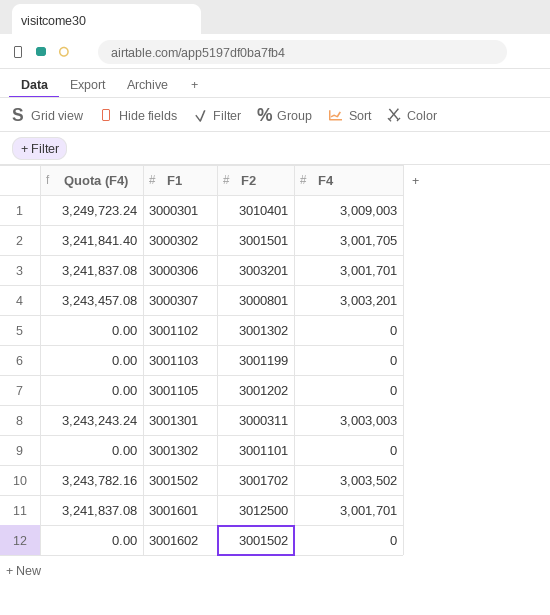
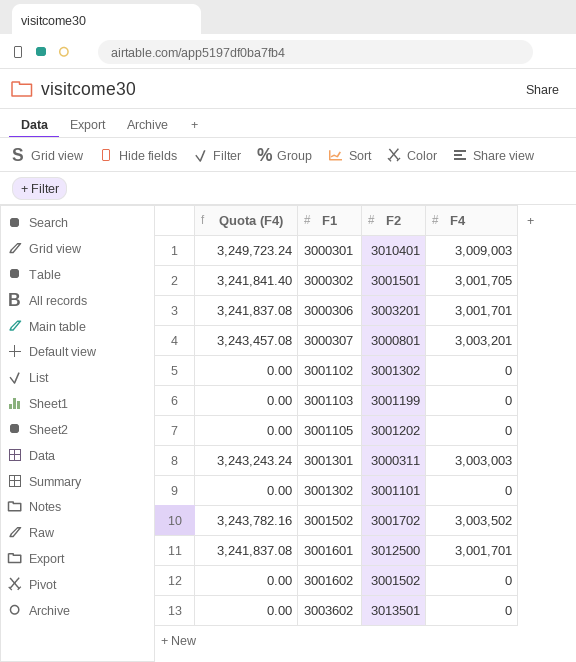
row 3003602: none -> 0.00 | 3013501 | 0

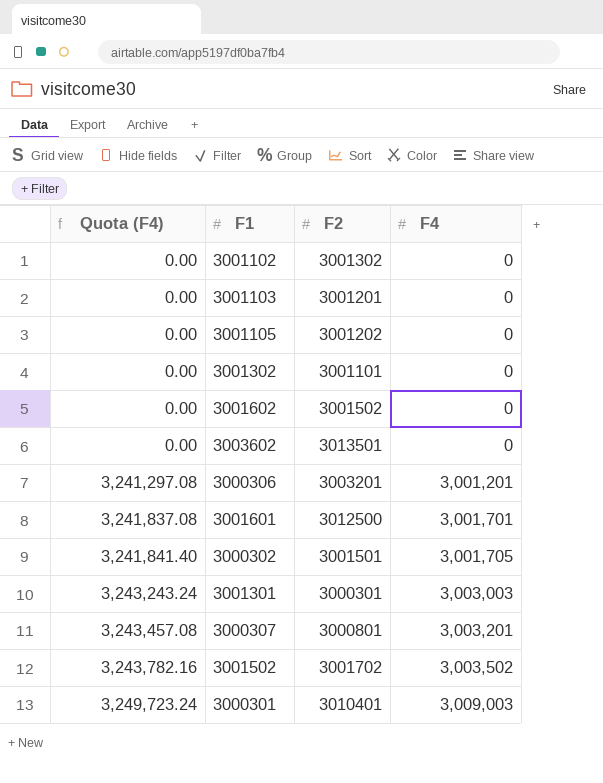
row order: F1 ascending -> Quota (F4) ascending
3001103 | F2: 3001199 -> 3001201
3000306 | Quota (F4): 3,241,837.08 -> 3,241,297.08
3000306 | F4: 3,001,701 -> 3,001,201
3001301 | F2: 3000311 -> 3000301

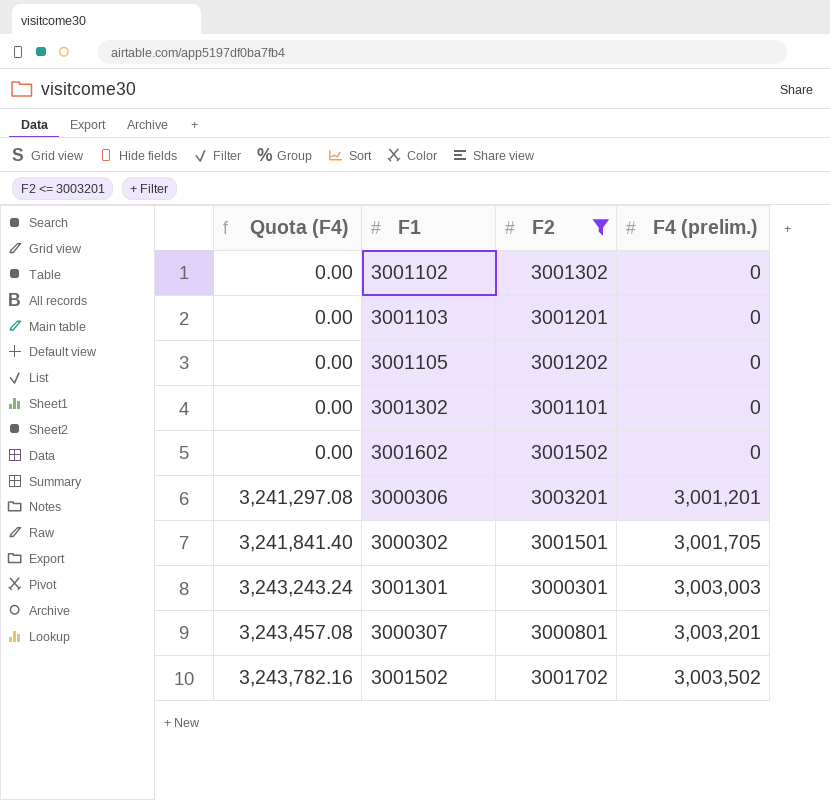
filter: none -> F2 <= 3003201
column name: F4 -> F4 (prelim.)

